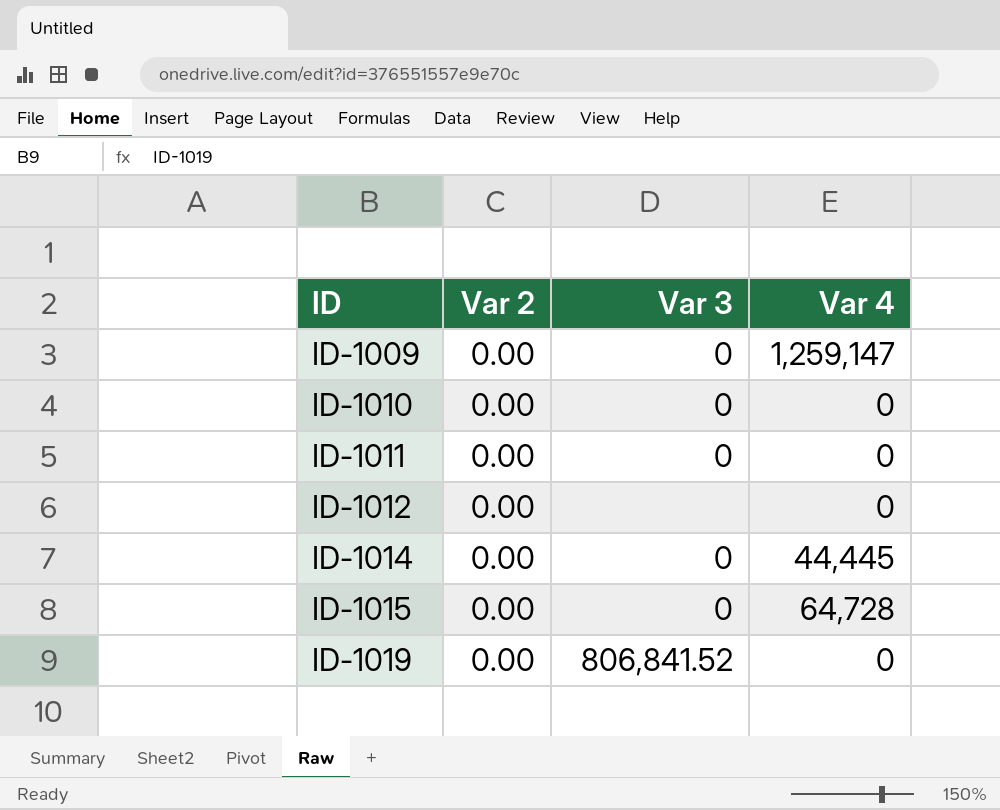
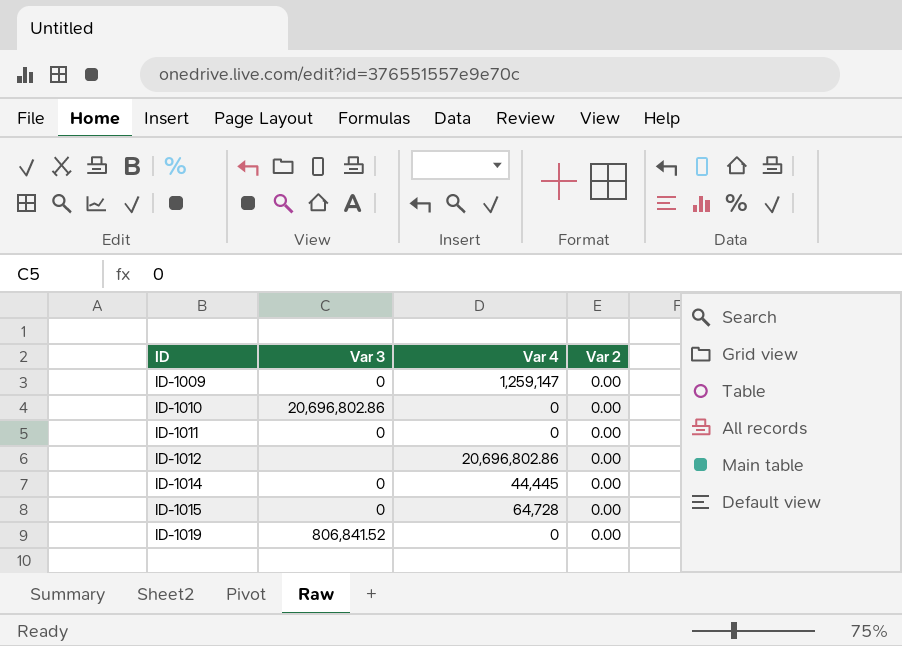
column Var 2 | position: 2 -> 4
ID-1010 | Var 3: 0 -> 20,696,802.86
ID-1012 | Var 4: 0 -> 20,696,802.86

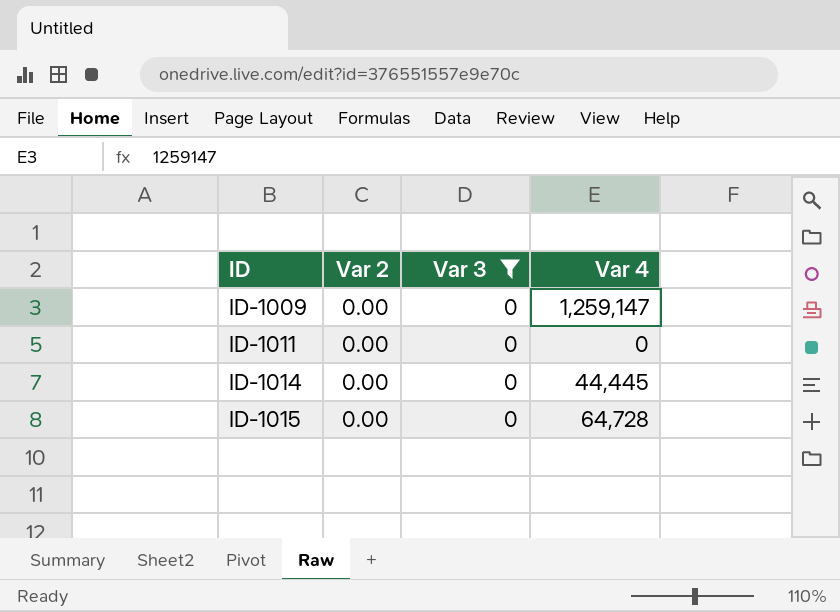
filter: none -> Var 3 = 0
column Var 2 | position: 4 -> 2

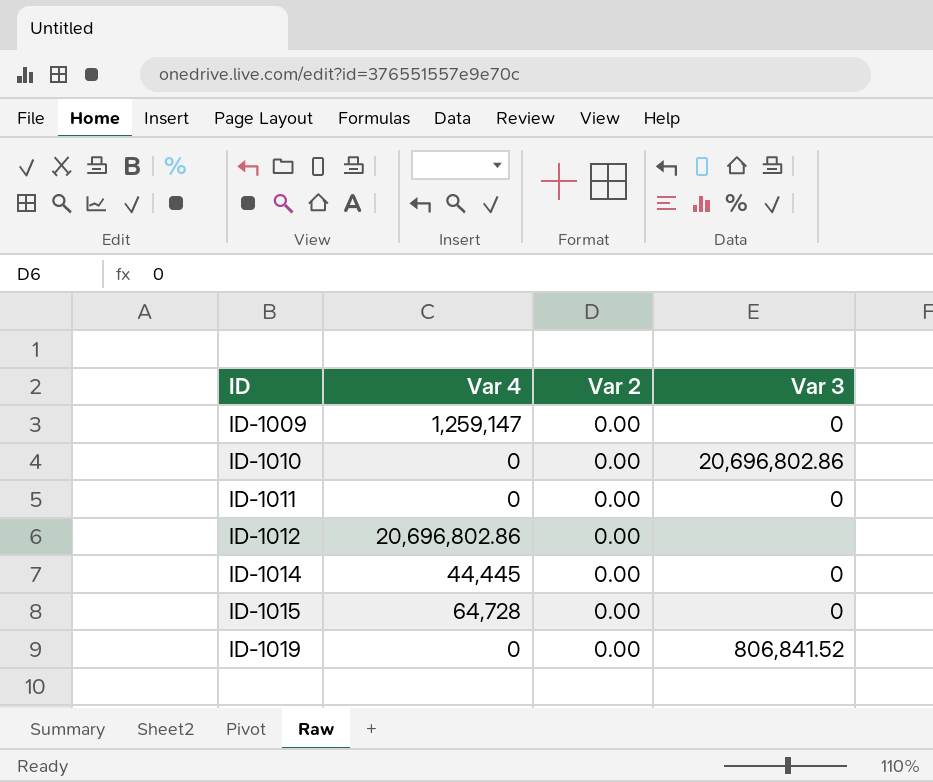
filter: Var 3 = 0 -> none
column Var 4 | position: 4 -> 2

